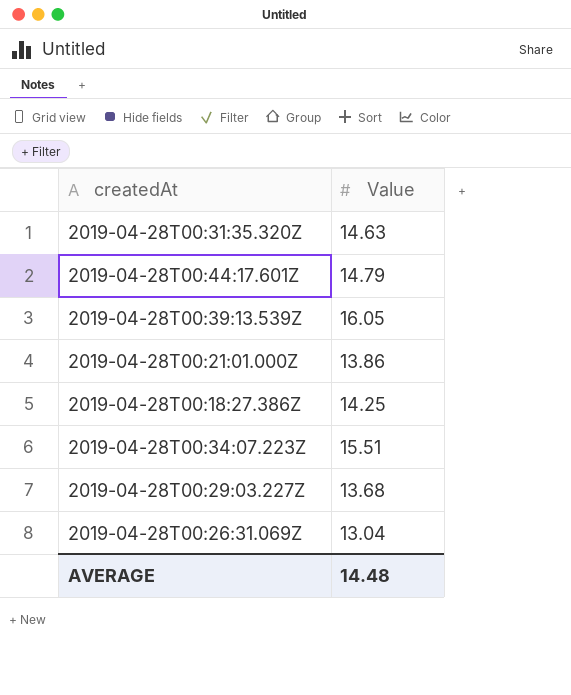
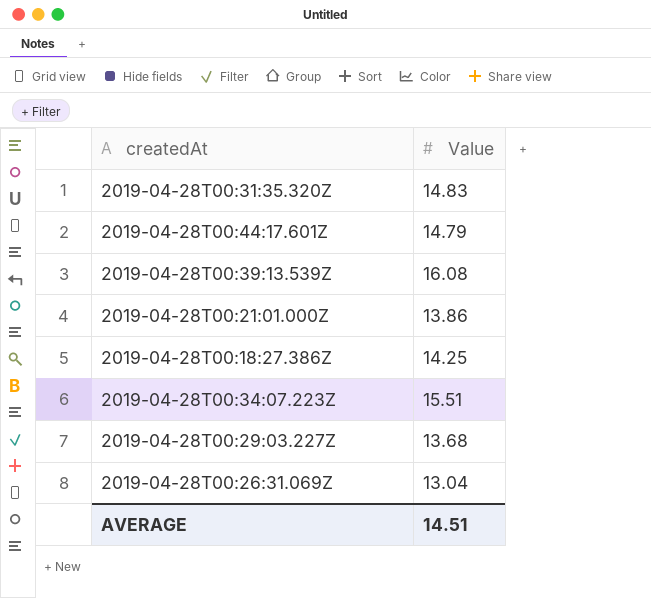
2019-04-28T00:31:35.320Z | Value: 14.63 -> 14.83
2019-04-28T00:39:13.539Z | Value: 16.05 -> 16.08
AVERAGE | Value: 14.48 -> 14.51

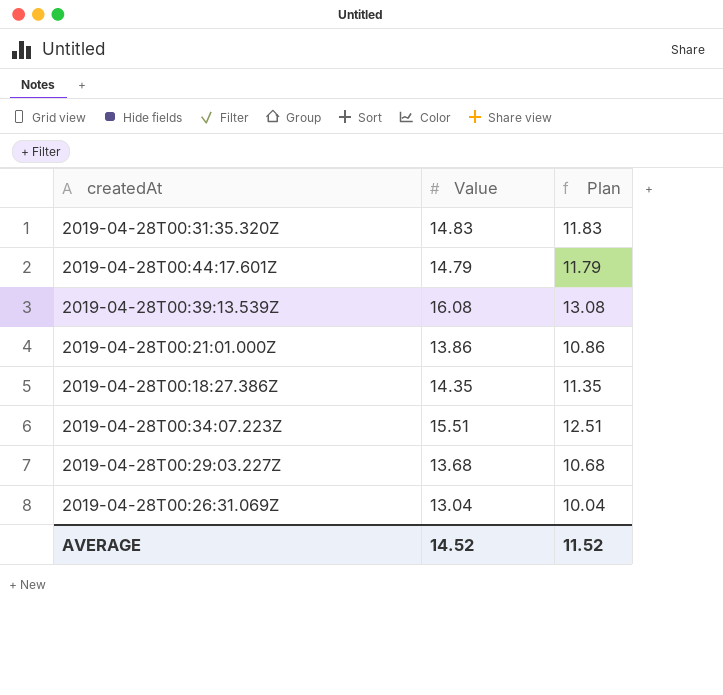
column Plan | formula: none -> [Value] - 3
2019-04-28T00:18:27.386Z | Value: 14.25 -> 14.35
AVERAGE | Value: 14.51 -> 14.52

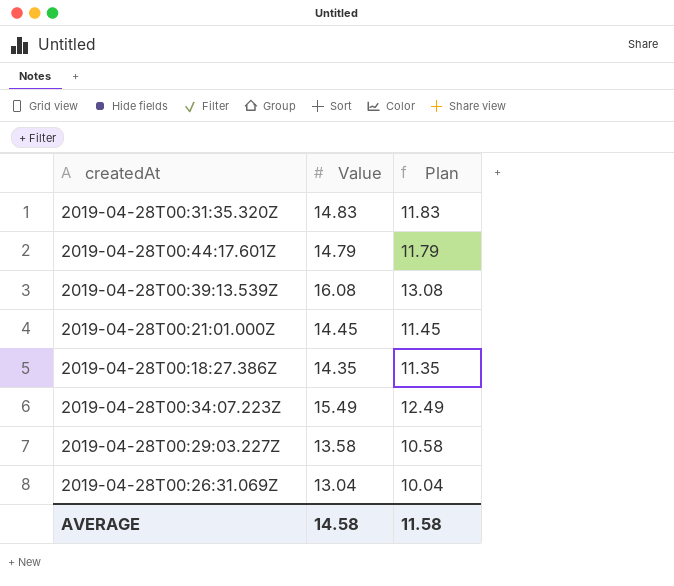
2019-04-28T00:21:01.000Z | Value: 13.86 -> 14.45
2019-04-28T00:21:01.000Z | Plan: 10.86 -> 11.45
2019-04-28T00:34:07.223Z | Value: 15.51 -> 15.49
2019-04-28T00:34:07.223Z | Plan: 12.51 -> 12.49
2019-04-28T00:29:03.227Z | Value: 13.68 -> 13.58
2019-04-28T00:29:03.227Z | Plan: 10.68 -> 10.58
AVERAGE | Value: 14.52 -> 14.58
AVERAGE | Plan: 11.52 -> 11.58

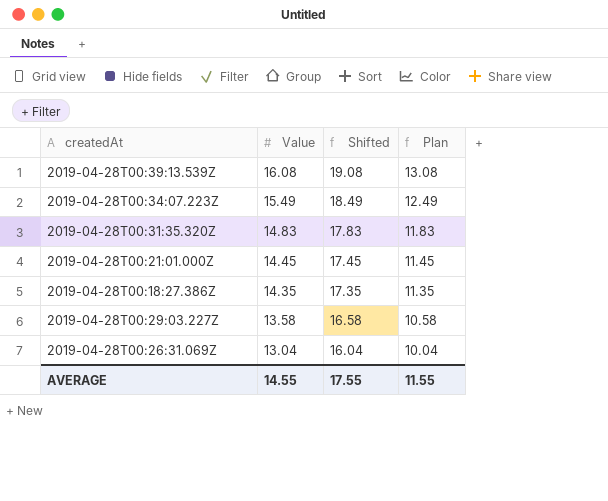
row order: none -> Value descending
column Shifted | formula: none -> [Value] + 3
row 2019-04-28T00:44:17.601Z: 14.79 | 11.79 -> none
AVERAGE | Value: 14.58 -> 14.55
AVERAGE | Plan: 11.58 -> 11.55

